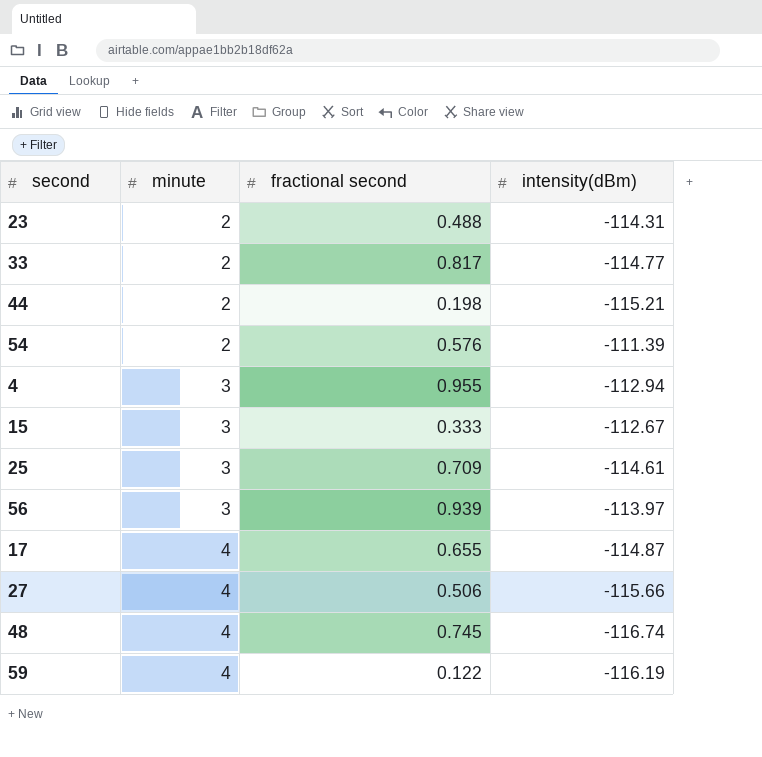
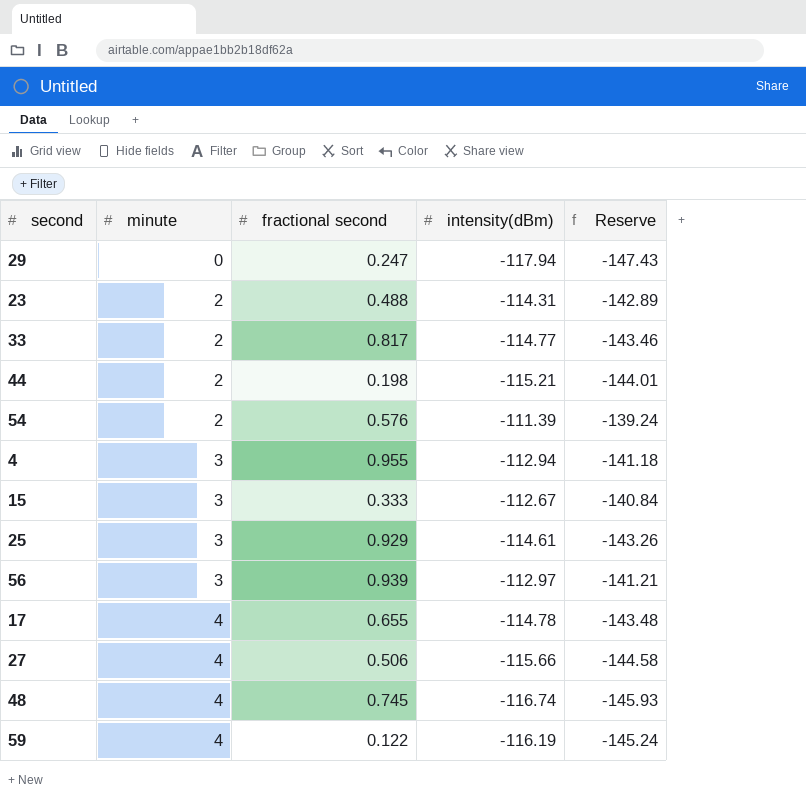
column Reserve | formula: none -> [intensity(dBm)] * 1.25
row 29: none -> 0 | 0.247 | -117.94 | -147.43
25 | fractional second: 0.709 -> 0.929
56 | intensity(dBm): -113.97 -> -112.97
17 | intensity(dBm): -114.87 -> -114.78

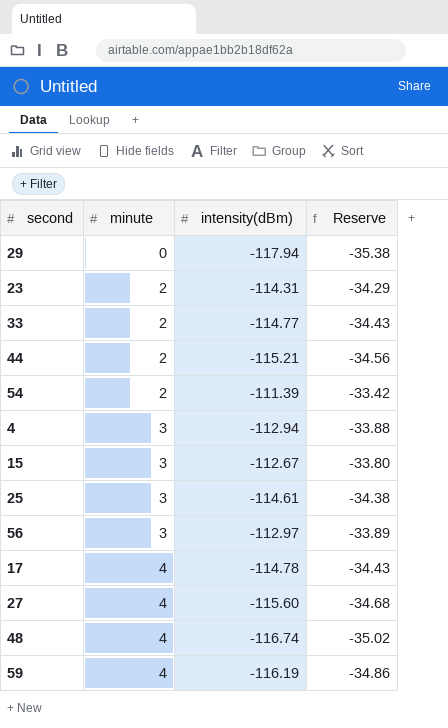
column fractional second | position: 3 -> none
column Reserve | formula: [intensity(dBm)] * 1.25 -> [intensity(dBm)] * 0.3
27 | intensity(dBm): -115.66 -> -115.60

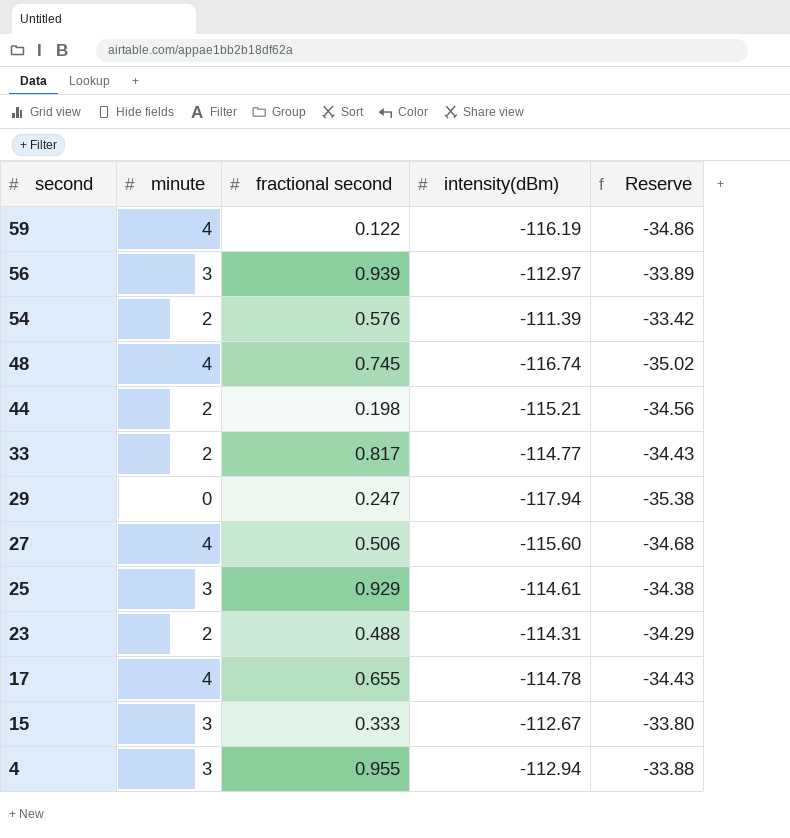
row order: minute ascending -> second descending
column fractional second | position: none -> 3

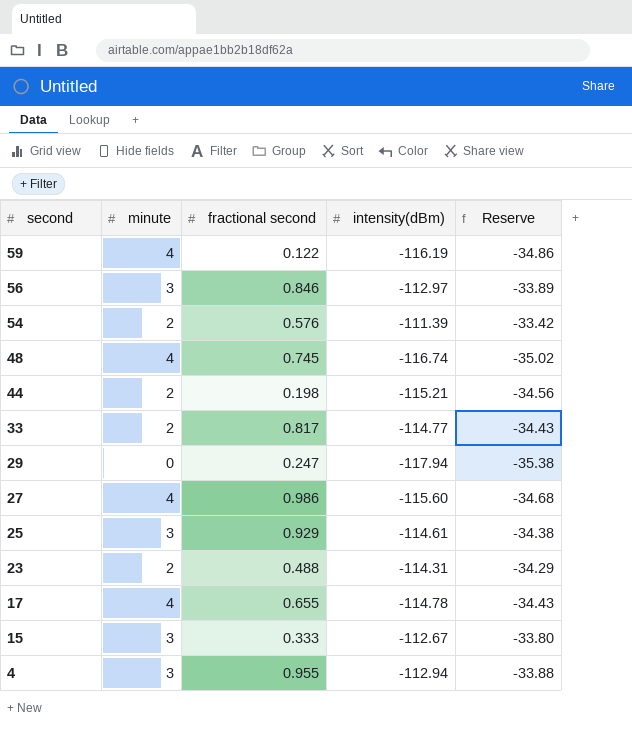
56 | fractional second: 0.939 -> 0.846
27 | fractional second: 0.506 -> 0.986

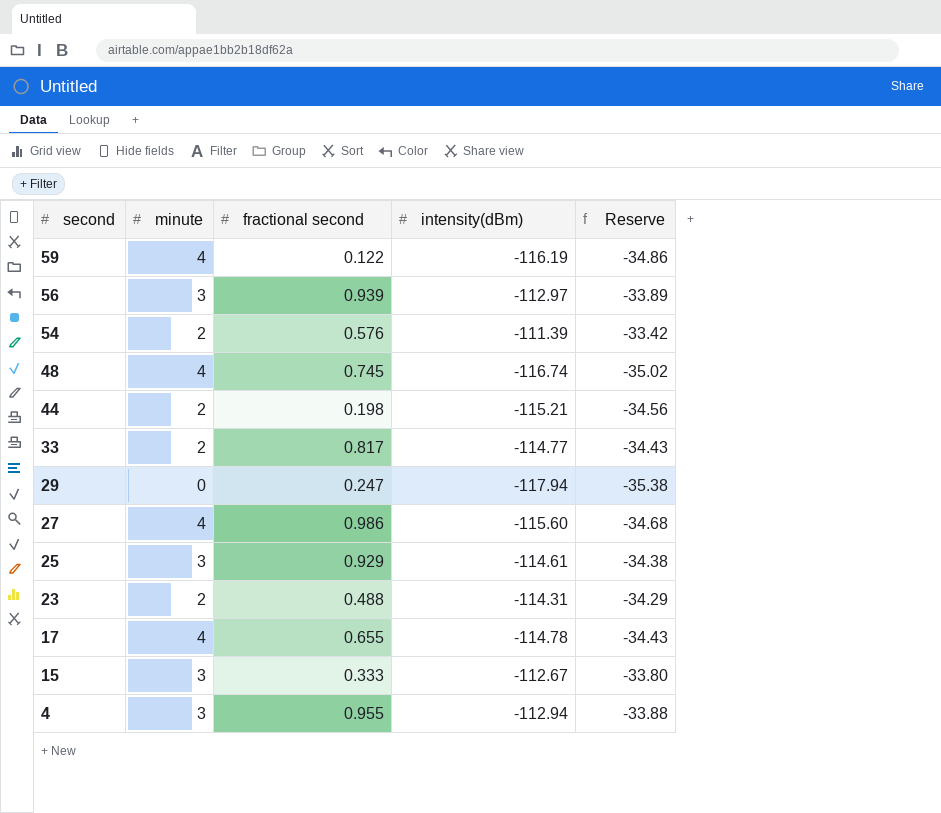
56 | fractional second: 0.846 -> 0.939

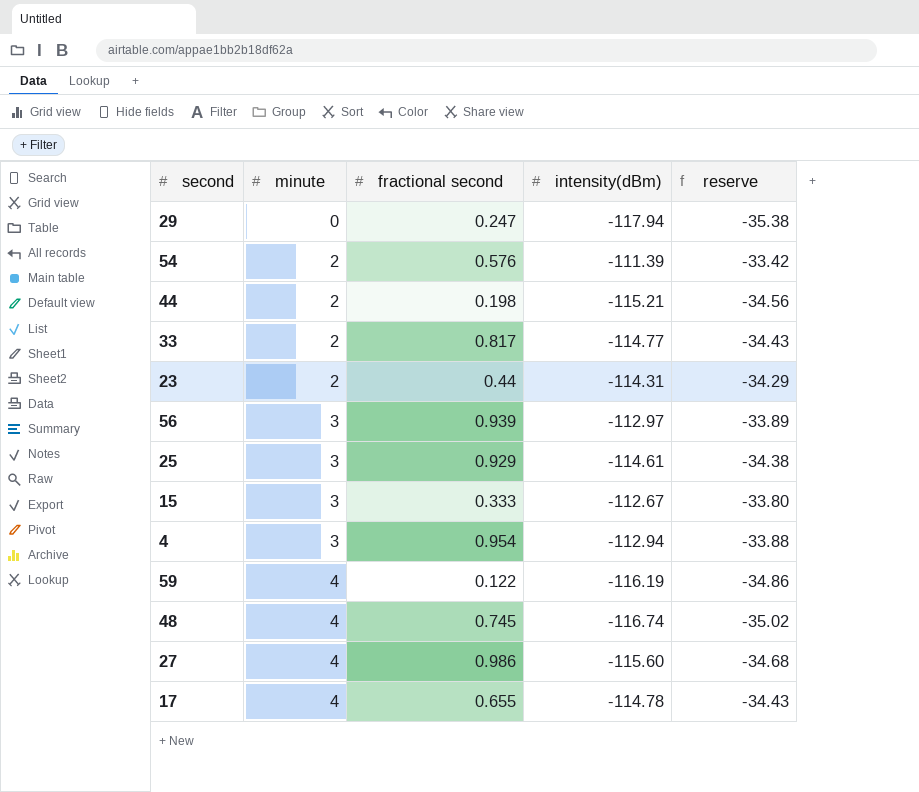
row order: second descending -> minute ascending
column name: Reserve -> reserve
23 | fractional second: 0.488 -> 0.44
4 | fractional second: 0.955 -> 0.954

